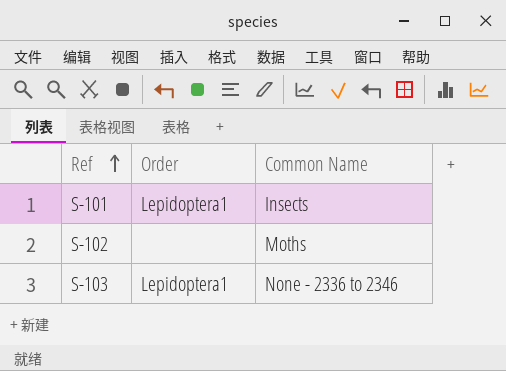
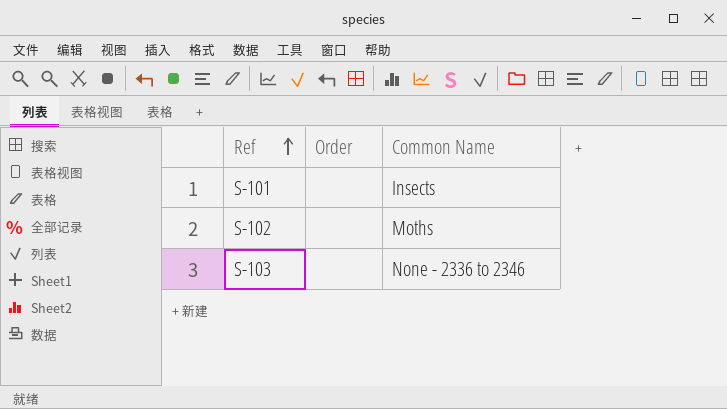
S-101 | Order: Lepidoptera1 -> none
S-103 | Order: Lepidoptera1 -> none

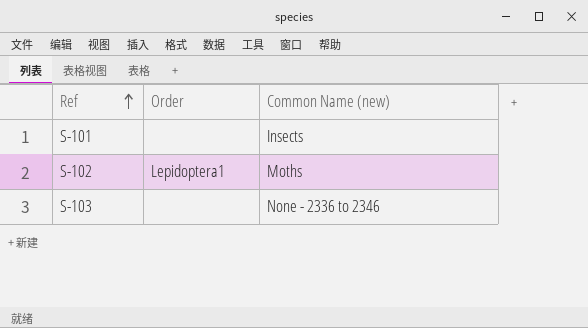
column name: Common Name -> Common Name (new)
S-102 | Order: none -> Lepidoptera1

